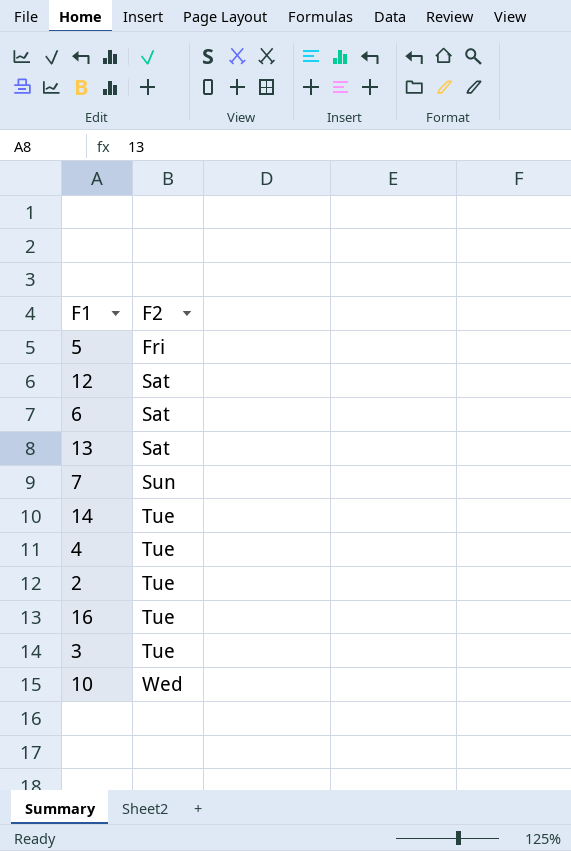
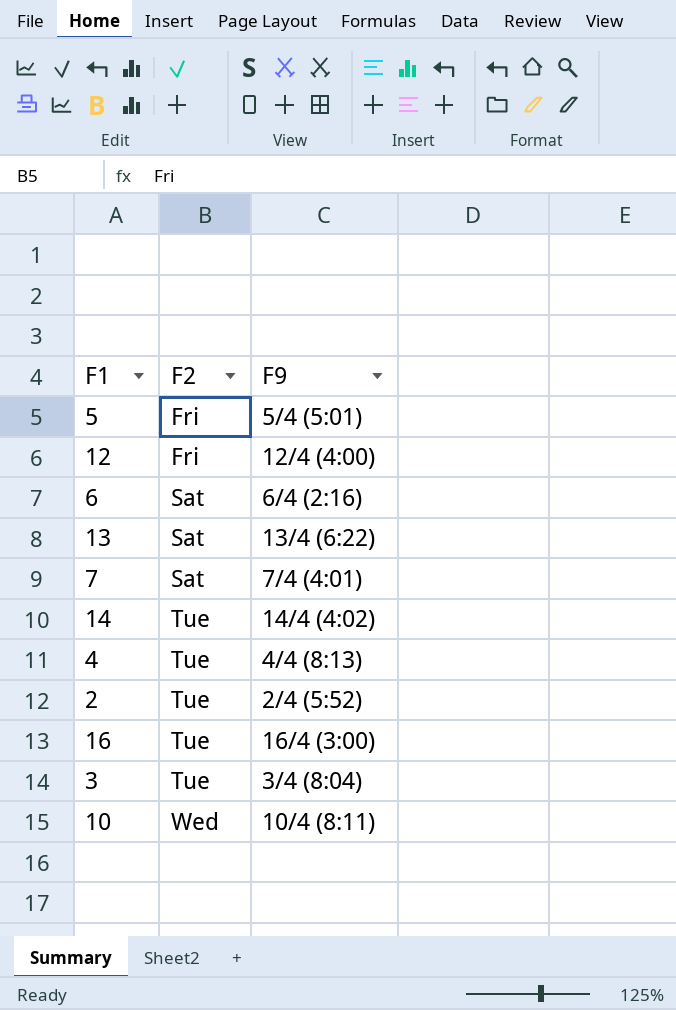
column F9 | position: none -> 3
12 | F2: Sat -> Fri
7 | F2: Sun -> Sat

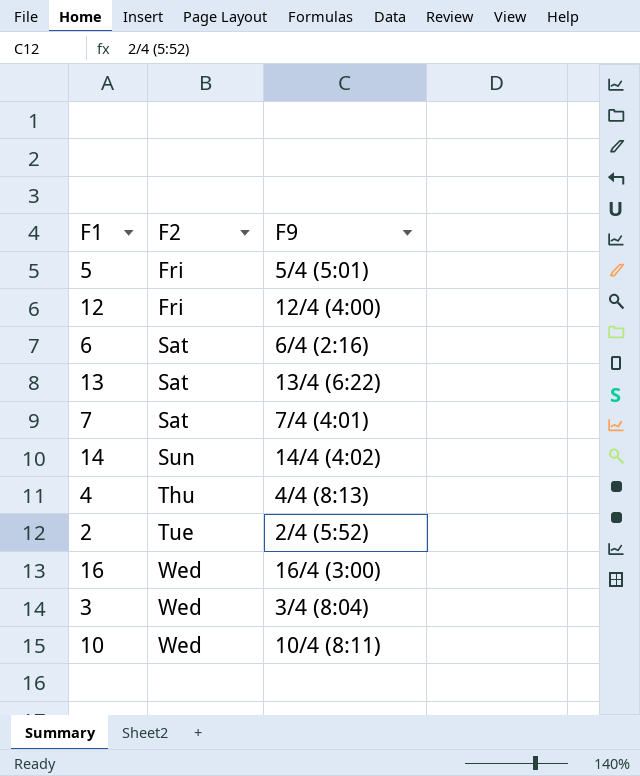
14 | F2: Tue -> Sun
4 | F2: Tue -> Thu
16 | F2: Tue -> Wed
3 | F2: Tue -> Wed

